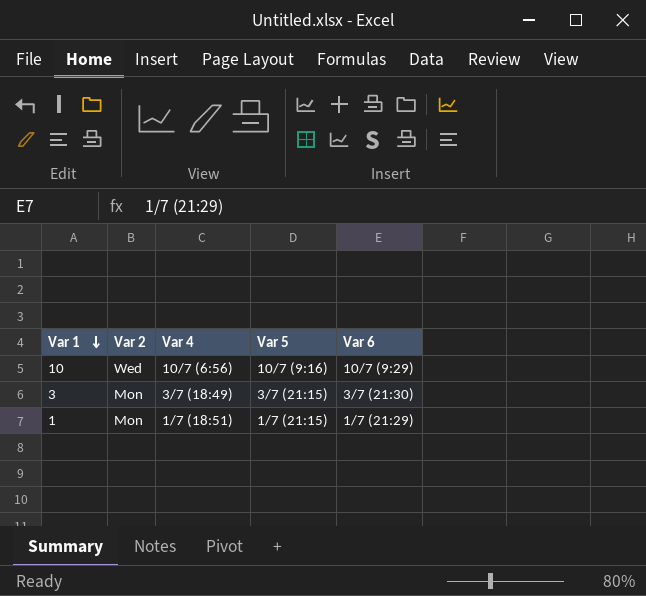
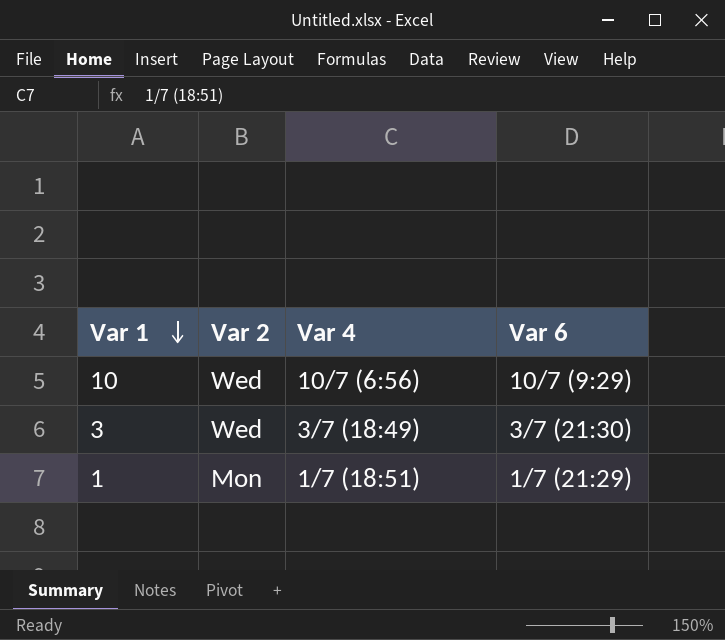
column Var 5 | position: 4 -> none
3 | Var 2: Mon -> Wed

